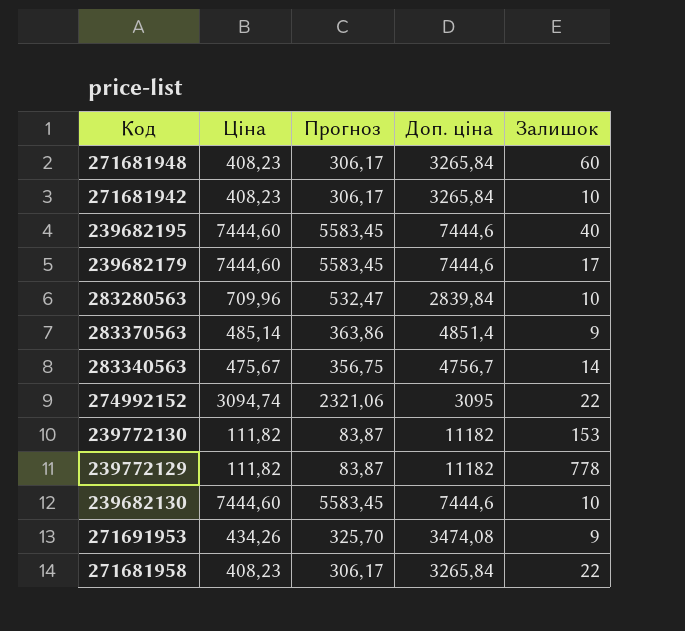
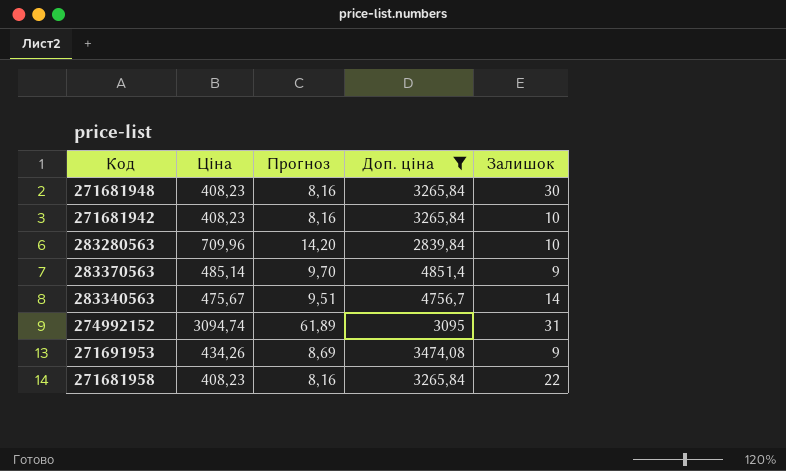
filter: none -> Доп. ціна <= 4851,4
column Прогноз | formula: [Ціна] * 0,75 -> [Ціна] * 0,02
271681948 | Залишок: 60 -> 30
274992152 | Залишок: 22 -> 31

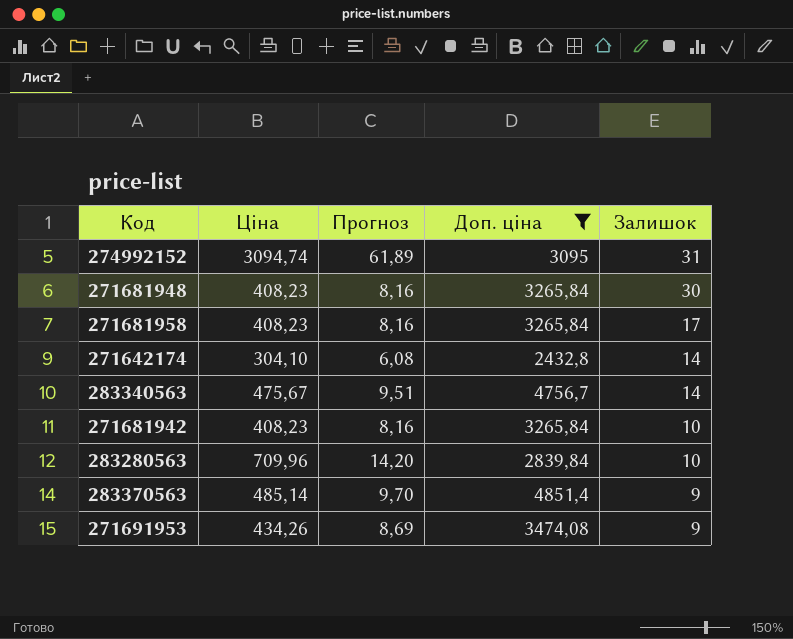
row order: none -> Залишок descending
271681958 | Залишок: 22 -> 17
row 271642174: none -> 304,10 | 6,08 | 2432,8 | 14

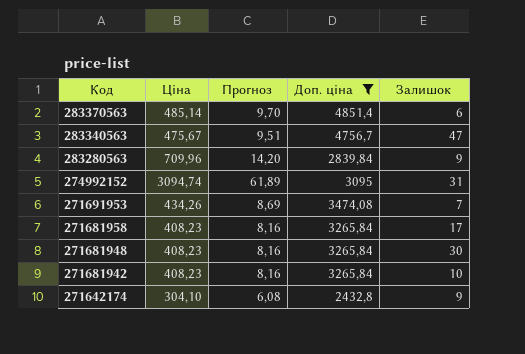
row order: Залишок descending -> Код descending
283370563 | Залишок: 9 -> 6
283340563 | Залишок: 14 -> 47
283280563 | Залишок: 10 -> 9
271691953 | Залишок: 9 -> 7
271642174 | Залишок: 14 -> 9

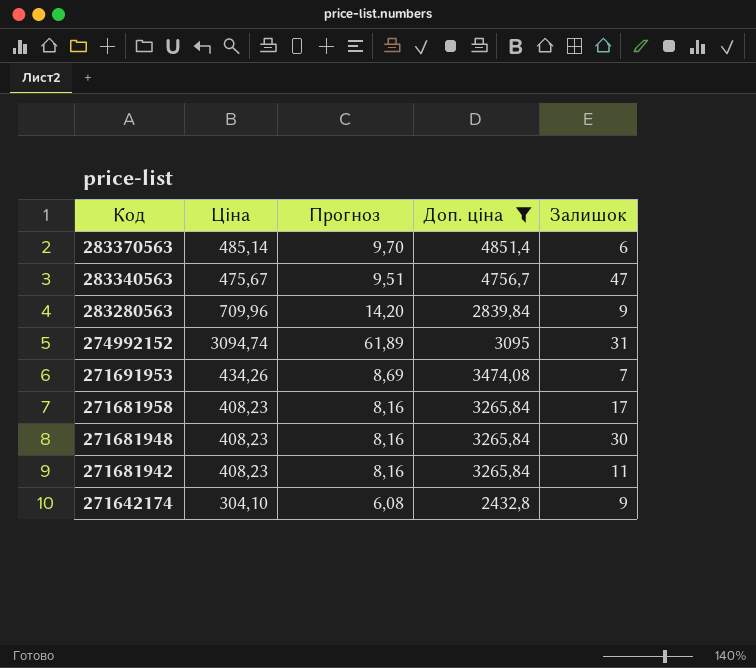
271681942 | Залишок: 10 -> 11

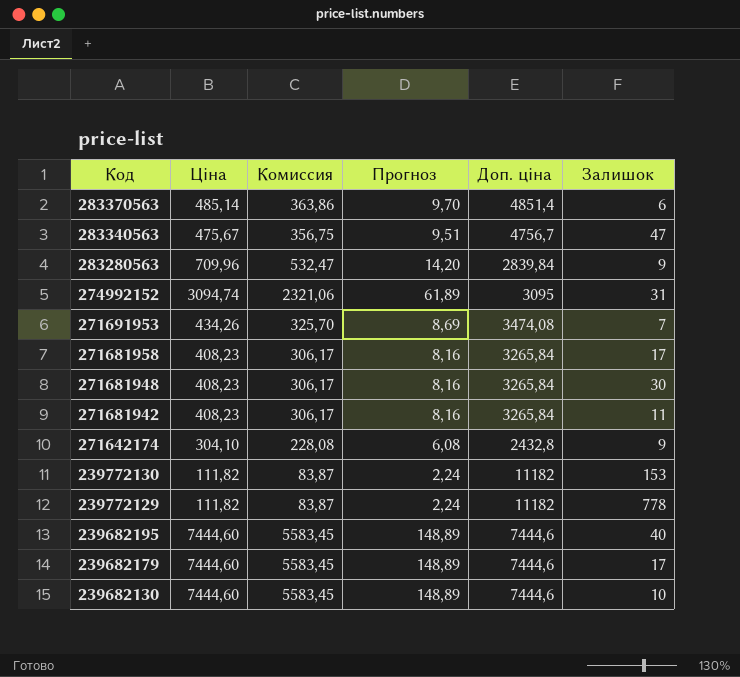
filter: Доп. ціна <= 4851,4 -> none
column Комиссия | formula: none -> [Ціна] * 0,75

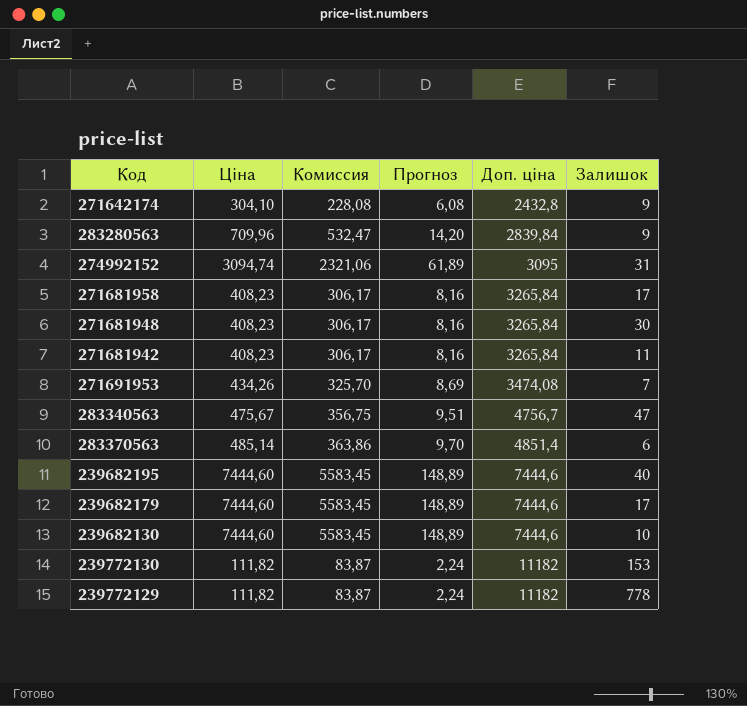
row order: Код descending -> Доп. ціна ascending

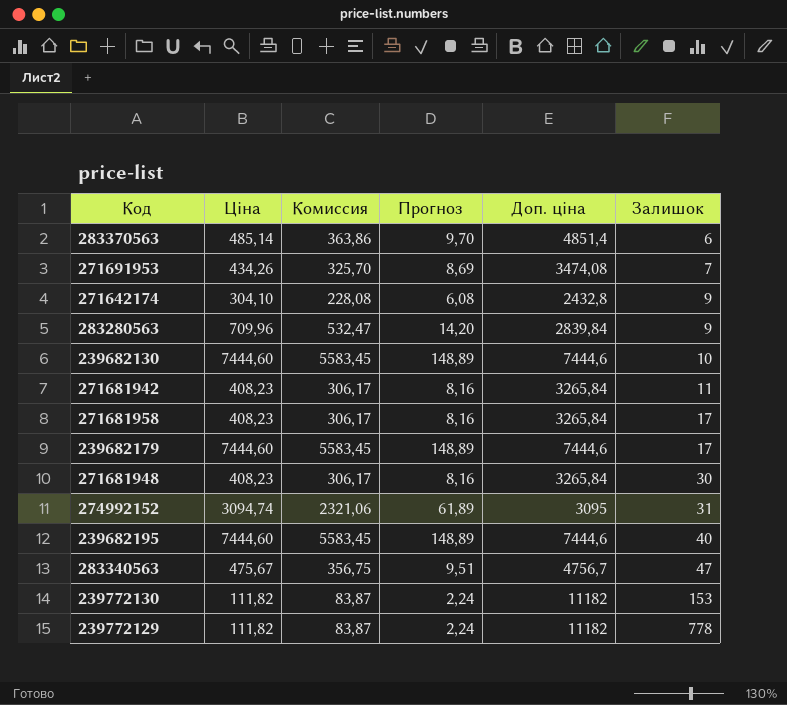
row order: Доп. ціна ascending -> Залишок ascending

